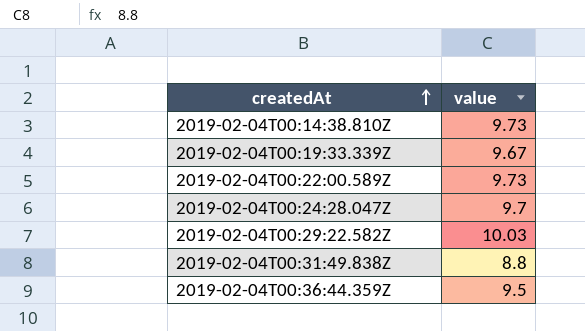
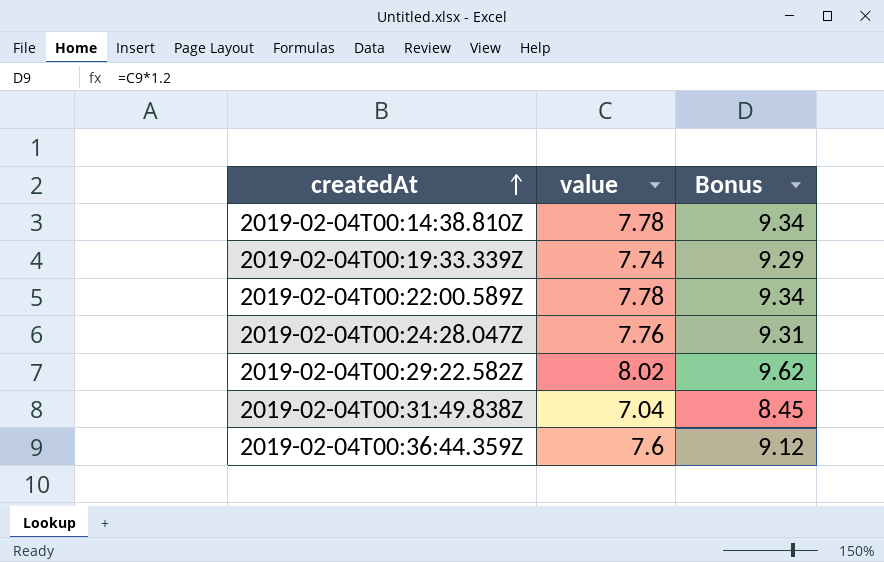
column Bonus | formula: none -> [value] * 1.2
2019-02-04T00:14:38.810Z | value: 9.73 -> 7.78
2019-02-04T00:19:33.339Z | value: 9.67 -> 7.74
2019-02-04T00:22:00.589Z | value: 9.73 -> 7.78
2019-02-04T00:24:28.047Z | value: 9.7 -> 7.76
2019-02-04T00:29:22.582Z | value: 10.03 -> 8.02
2019-02-04T00:31:49.838Z | value: 8.8 -> 7.04
2019-02-04T00:36:44.359Z | value: 9.5 -> 7.6

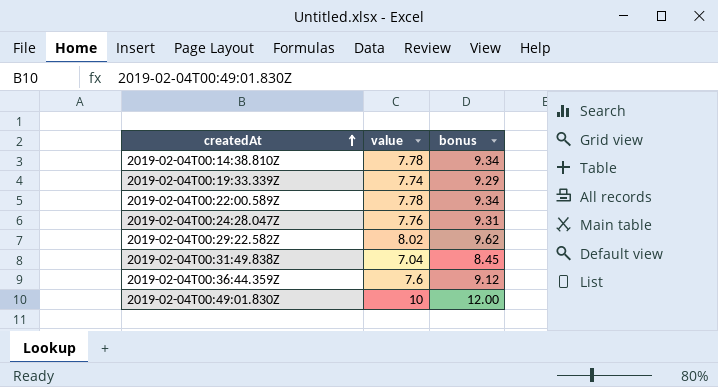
column name: Bonus -> bonus
row 2019-02-04T00:49:01.830Z: none -> 10 | 12.00

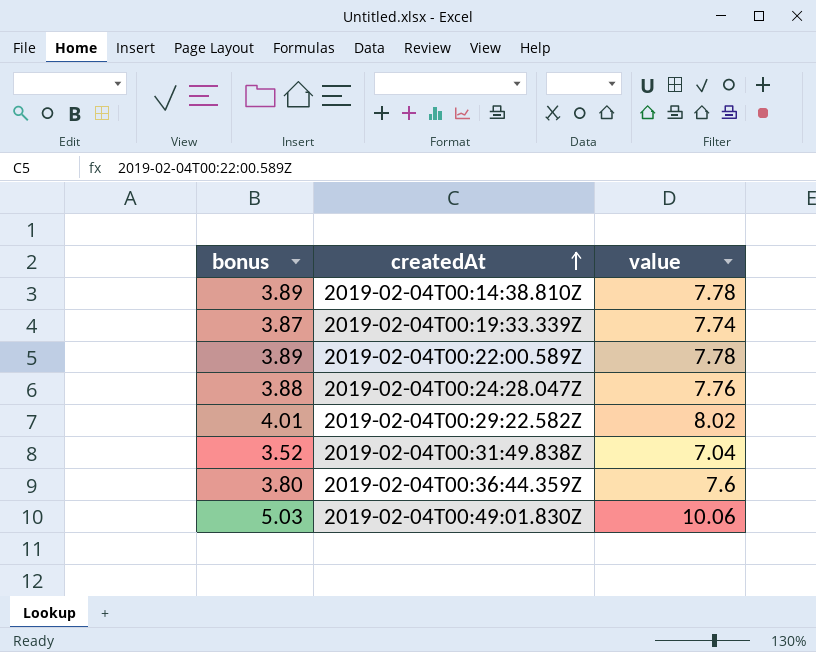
column bonus | formula: [value] * 1.2 -> [value] * 0.5
column bonus | position: 3 -> 1
2019-02-04T00:49:01.830Z | value: 10 -> 10.06

